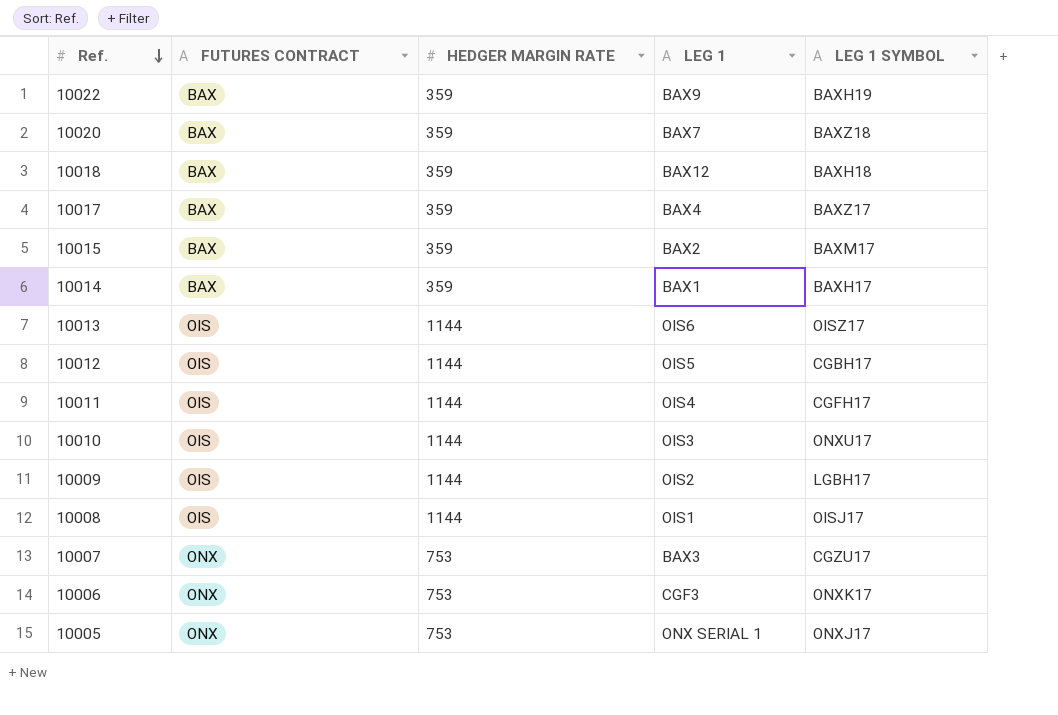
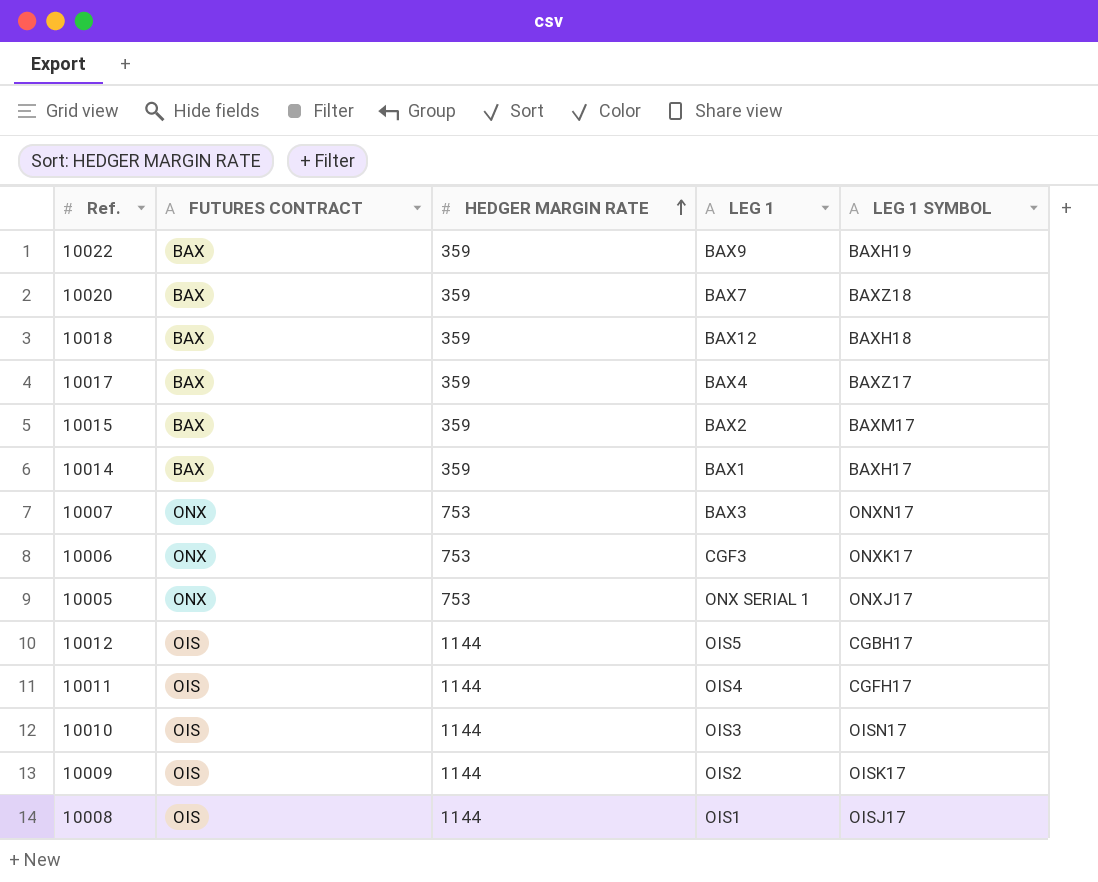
row order: Ref. descending -> HEDGER MARGIN RATE ascending
row 10013: OIS | 1144 | OIS6 | OISZ17 -> none
10007 | LEG 1 SYMBOL: CGZU17 -> ONXN17
10010 | LEG 1 SYMBOL: ONXU17 -> OISN17
10009 | LEG 1 SYMBOL: LGBH17 -> OISK17

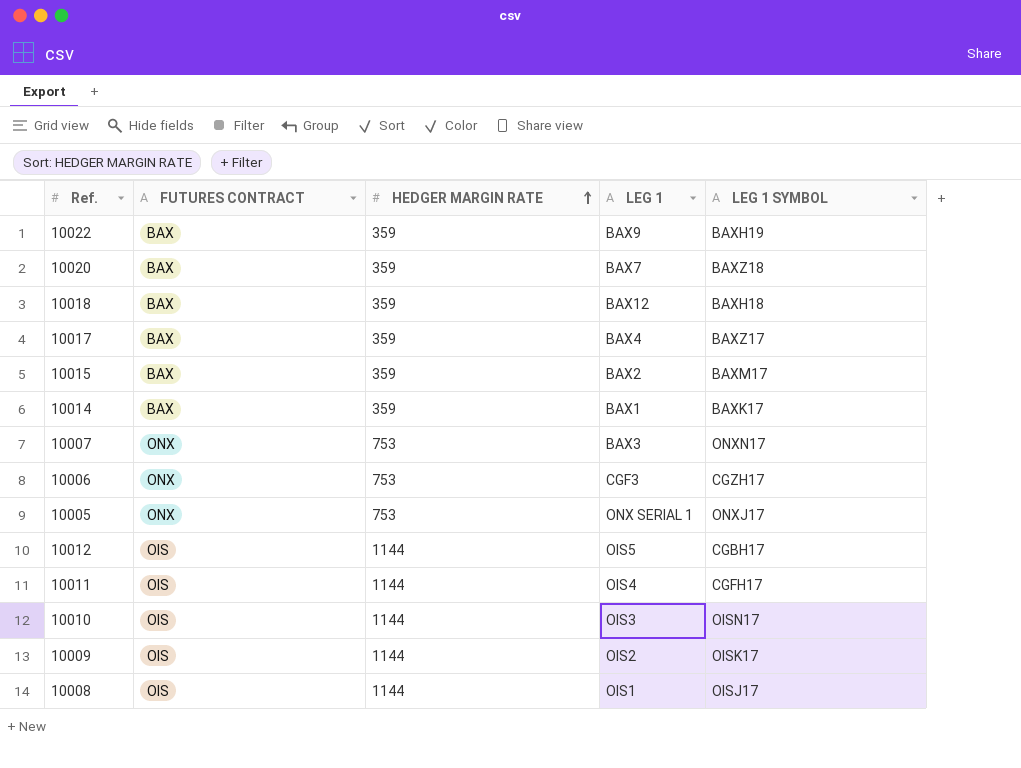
10014 | LEG 1 SYMBOL: BAXH17 -> BAXK17
10006 | LEG 1 SYMBOL: ONXK17 -> CGZH17

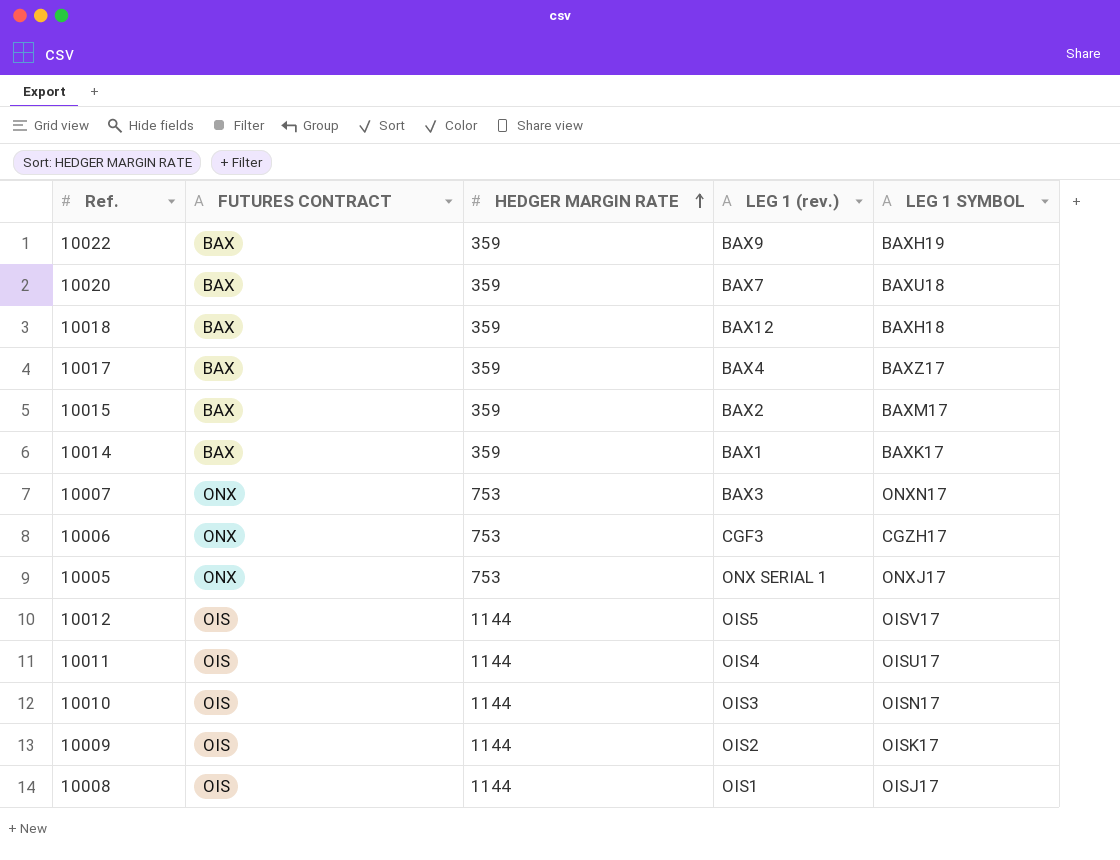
column name: LEG 1 -> LEG 1 (rev.)
10020 | LEG 1 SYMBOL: BAXZ18 -> BAXU18
10012 | LEG 1 SYMBOL: CGBH17 -> OISV17
10011 | LEG 1 SYMBOL: CGFH17 -> OISU17

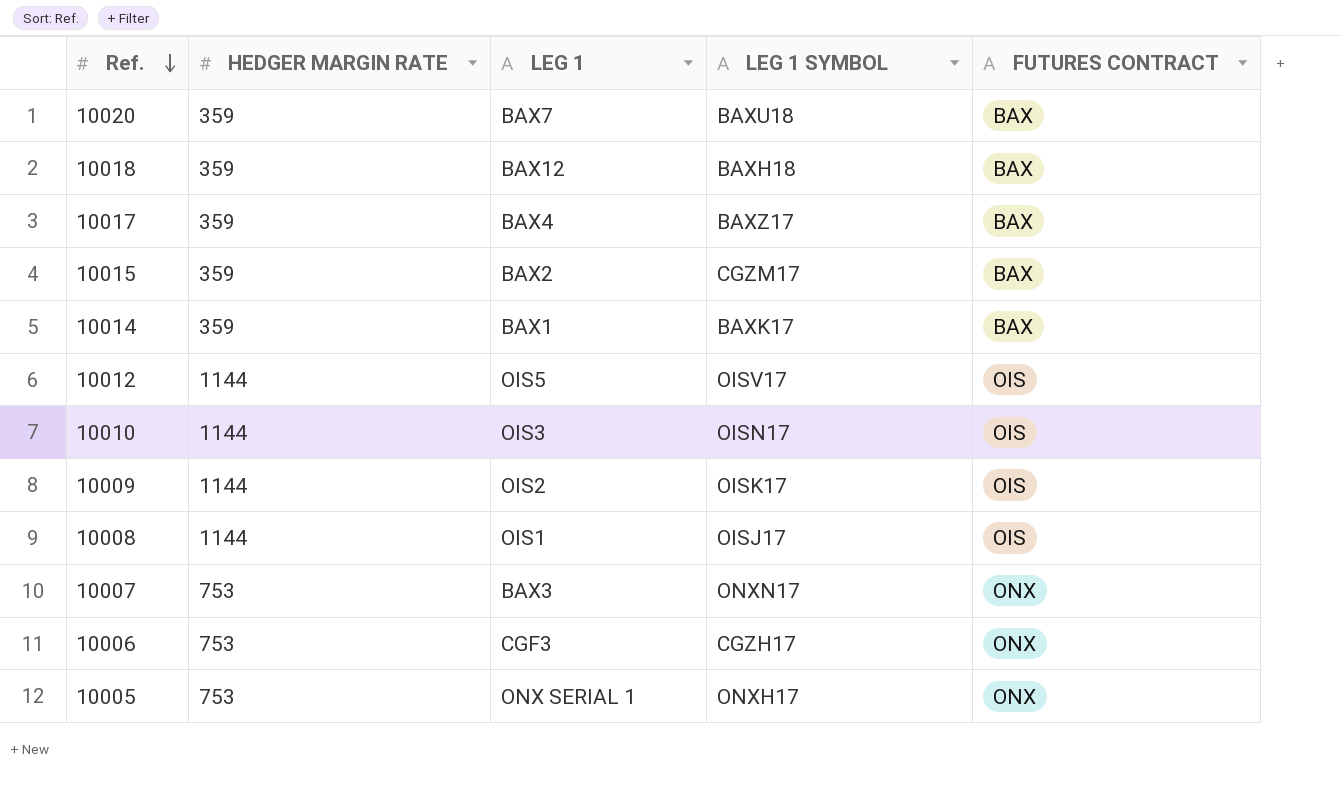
row order: HEDGER MARGIN RATE ascending -> Ref. descending
column name: LEG 1 (rev.) -> LEG 1
column FUTURES CONTRACT | position: 2 -> 5
row 10022: BAX | 359 | BAX9 | BAXH19 -> none
row 10011: OIS | 1144 | OIS4 | OISU17 -> none
10015 | LEG 1 SYMBOL: BAXM17 -> CGZM17
10005 | LEG 1 SYMBOL: ONXJ17 -> ONXH17

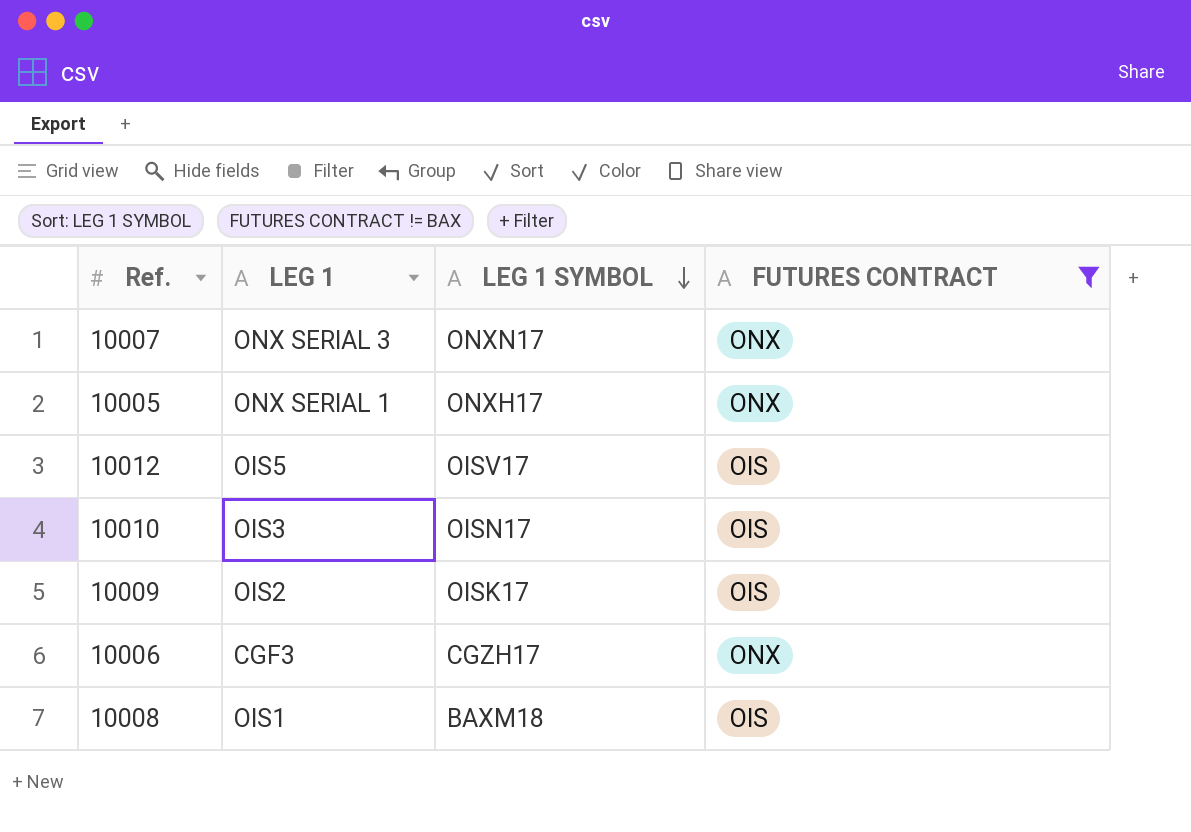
filter: none -> FUTURES CONTRACT != BAX
row order: Ref. descending -> LEG 1 SYMBOL descending
column HEDGER MARGIN RATE | position: 2 -> none
10007 | LEG 1: BAX3 -> ONX SERIAL 3
10008 | LEG 1 SYMBOL: OISJ17 -> BAXM18

